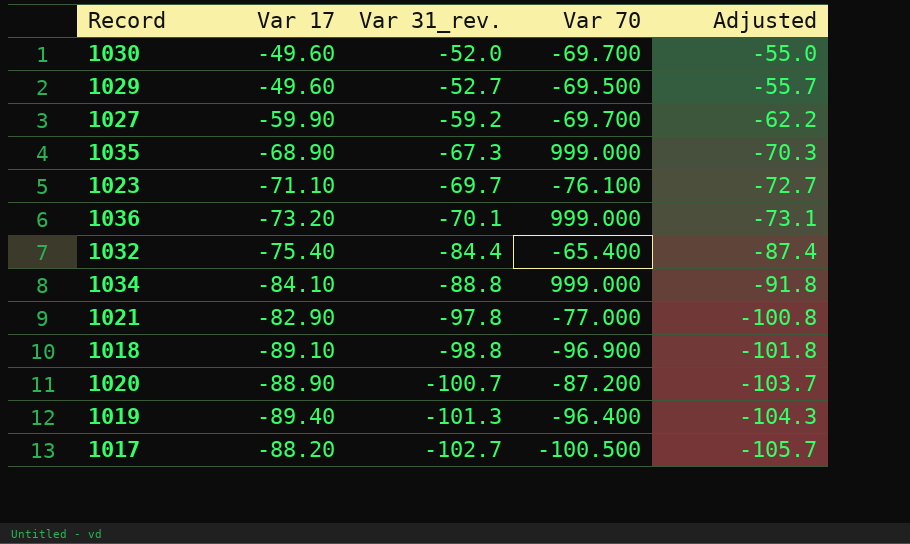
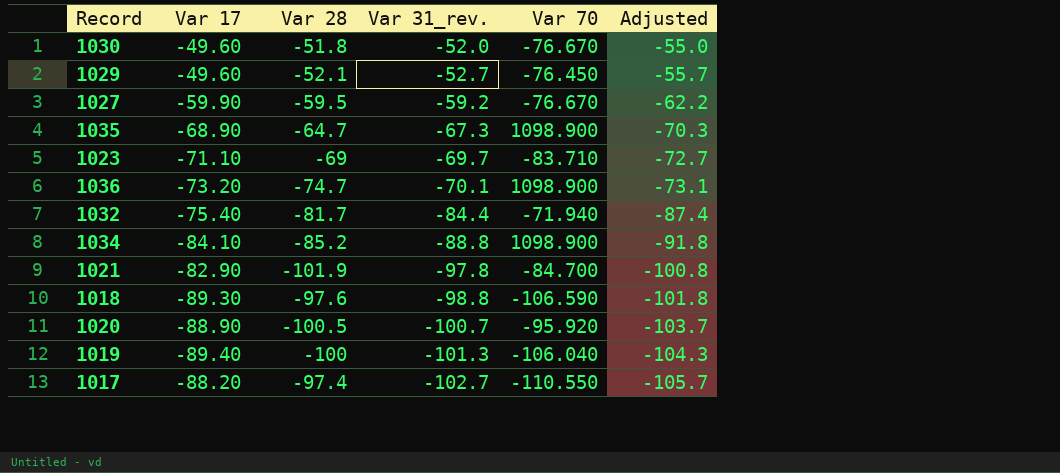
column Var 28 | position: none -> 3
1030 | Var 70: -69.700 -> -76.670
1029 | Var 70: -69.500 -> -76.450
1027 | Var 70: -69.700 -> -76.670
1035 | Var 70: 999.000 -> 1098.900
1023 | Var 70: -76.100 -> -83.710
1036 | Var 70: 999.000 -> 1098.900
1032 | Var 70: -65.400 -> -71.940
1034 | Var 70: 999.000 -> 1098.900
1021 | Var 70: -77.000 -> -84.700
1018 | Var 17: -89.10 -> -89.30
1018 | Var 70: -96.900 -> -106.590
1020 | Var 70: -87.200 -> -95.920
1019 | Var 70: -96.400 -> -106.040
1017 | Var 70: -100.500 -> -110.550

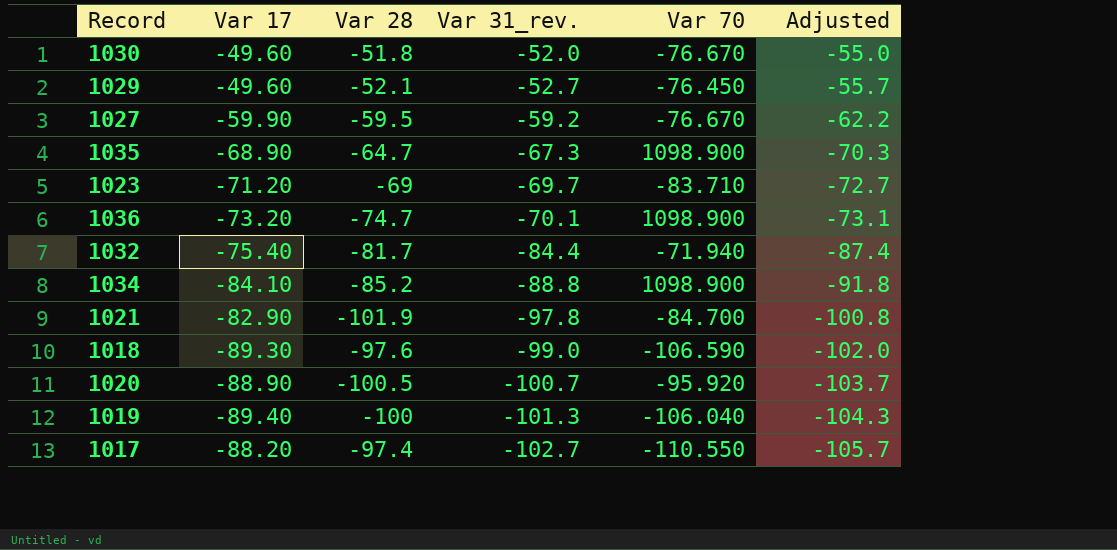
1023 | Var 17: -71.10 -> -71.20
1018 | Var 31_rev.: -98.8 -> -99.0
1018 | Adjusted: -101.8 -> -102.0

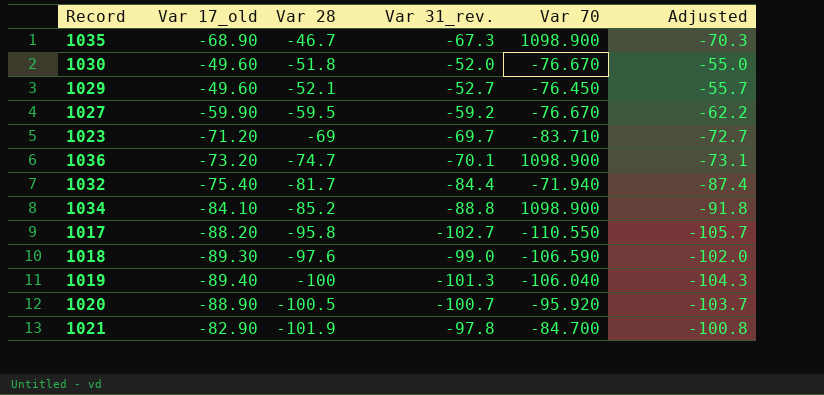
row order: Var 31_rev. descending -> Var 28 descending
column name: Var 17 -> Var 17_old
1035 | Var 28: -64.7 -> -46.7
1017 | Var 28: -97.4 -> -95.8

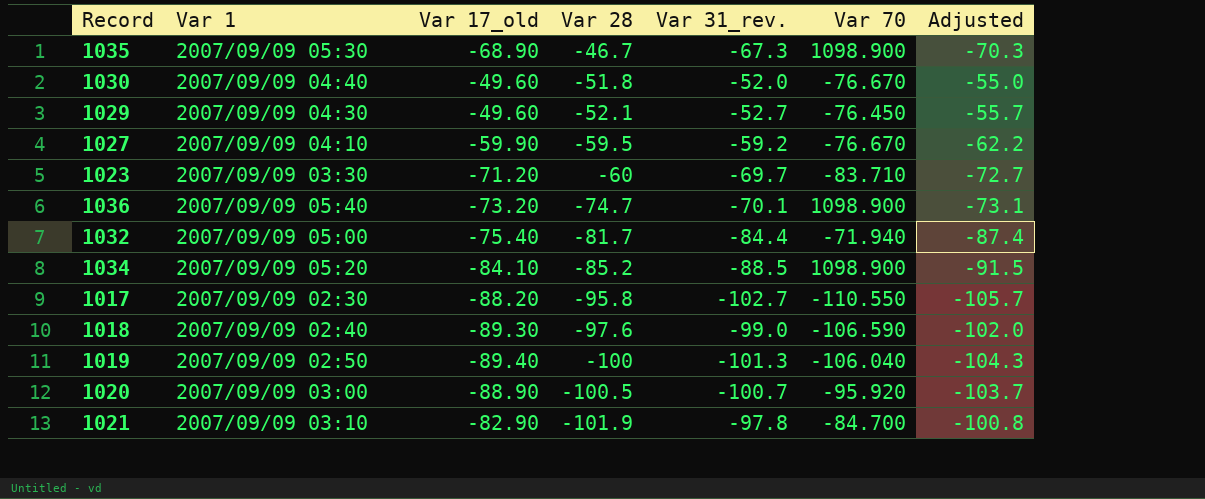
column Var 1 | position: none -> 2
1023 | Var 28: -69 -> -60
1034 | Var 31_rev.: -88.8 -> -88.5
1034 | Adjusted: -91.8 -> -91.5

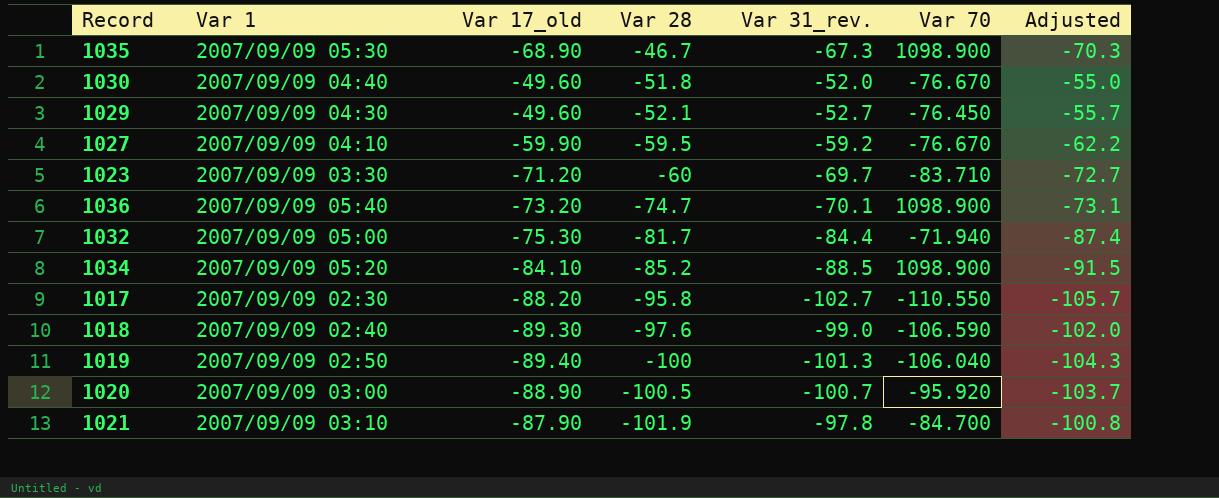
1032 | Var 17_old: -75.40 -> -75.30
1021 | Var 17_old: -82.90 -> -87.90

